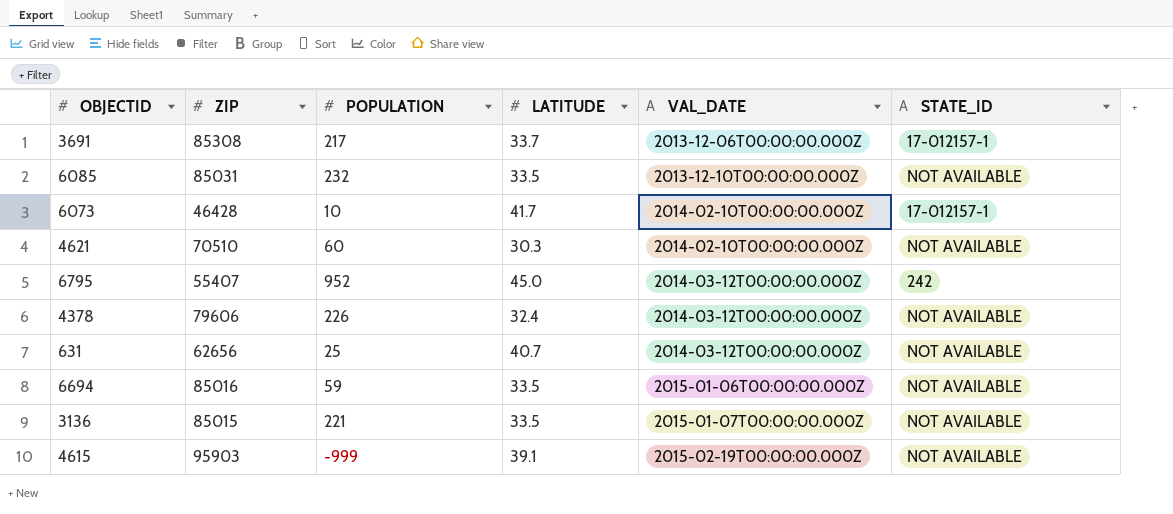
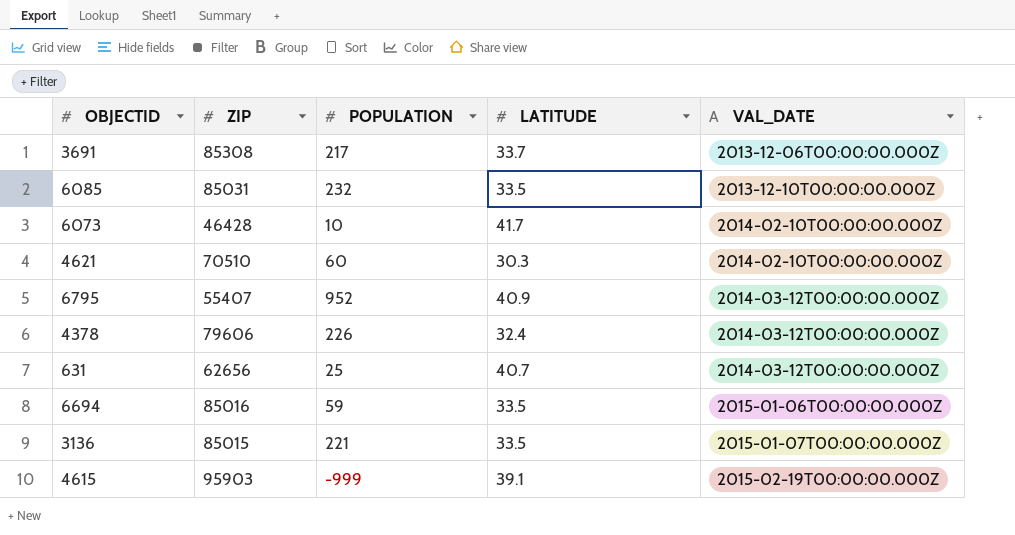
column STATE_ID | position: 6 -> none
6795 | LATITUDE: 45.0 -> 40.9

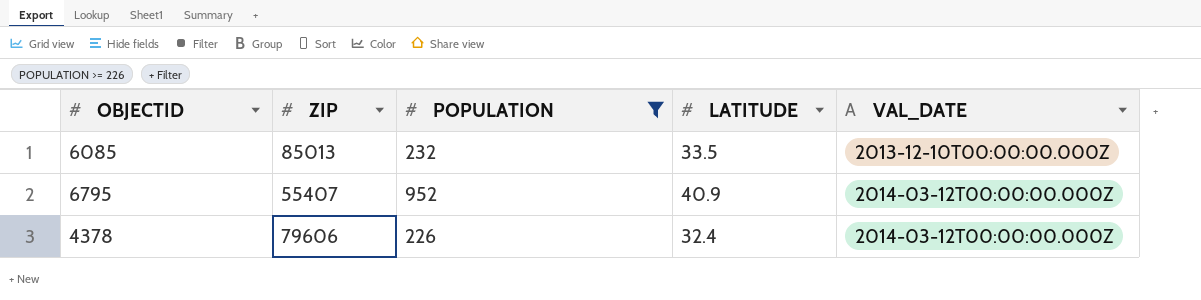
filter: none -> POPULATION >= 226
6085 | ZIP: 85031 -> 85013

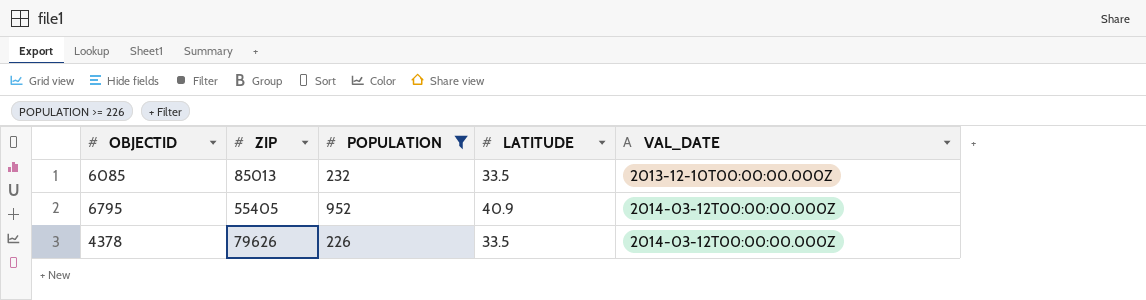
6795 | ZIP: 55407 -> 55405
4378 | ZIP: 79606 -> 79626
4378 | LATITUDE: 32.4 -> 33.5

